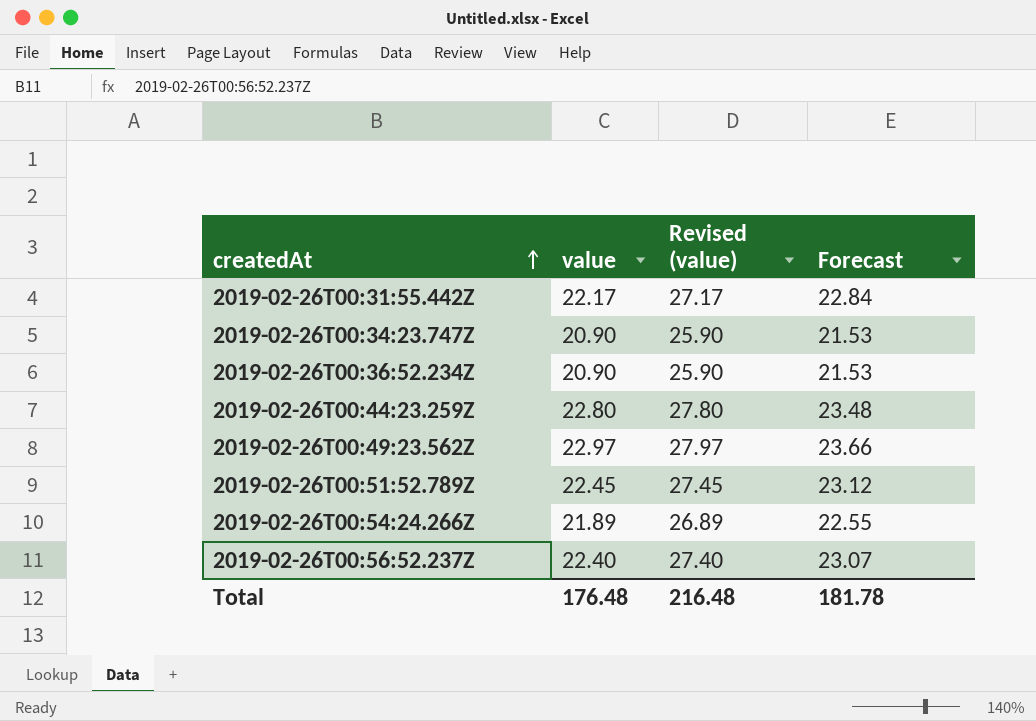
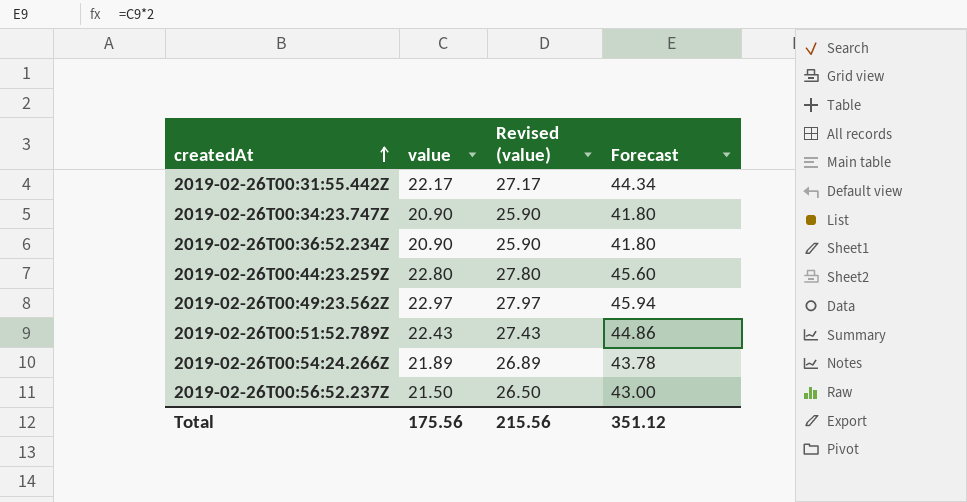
column Forecast | formula: [value] * 1.03 -> [value] * 2
2019-02-26T00:51:52.789Z | value: 22.45 -> 22.43
2019-02-26T00:51:52.789Z | Revised (value): 27.45 -> 27.43
2019-02-26T00:56:52.237Z | value: 22.40 -> 21.50
2019-02-26T00:56:52.237Z | Revised (value): 27.40 -> 26.50
Total | value: 176.48 -> 175.56
Total | Revised (value): 216.48 -> 215.56
Total | Forecast: 181.78 -> 351.12

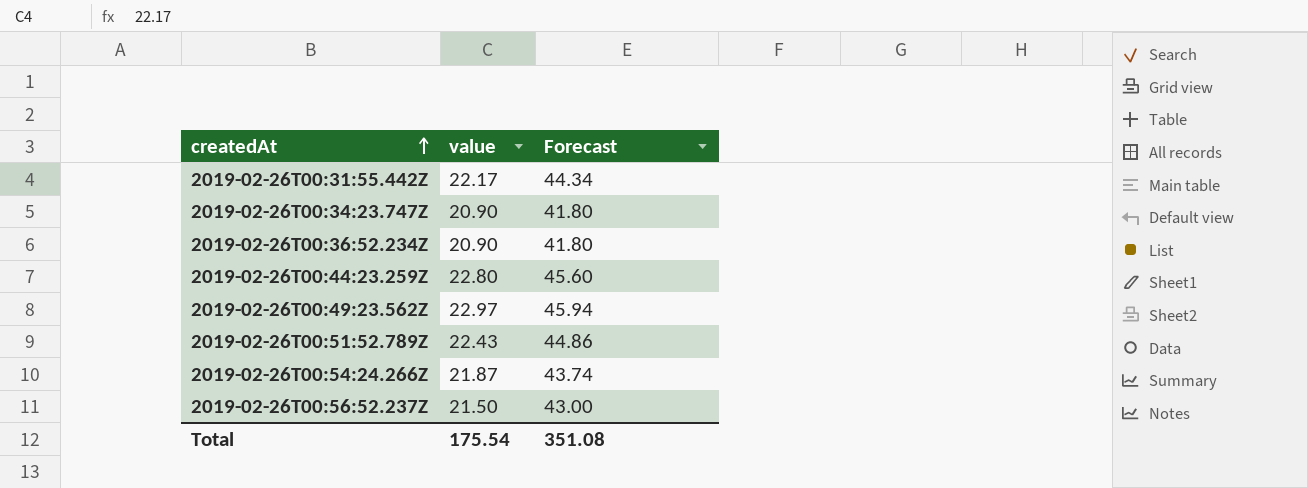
column Revised (value) | formula: [value] + 5 -> none
2019-02-26T00:54:24.266Z | value: 21.89 -> 21.87
2019-02-26T00:54:24.266Z | Forecast: 43.78 -> 43.74
Total | value: 175.56 -> 175.54
Total | Forecast: 351.12 -> 351.08

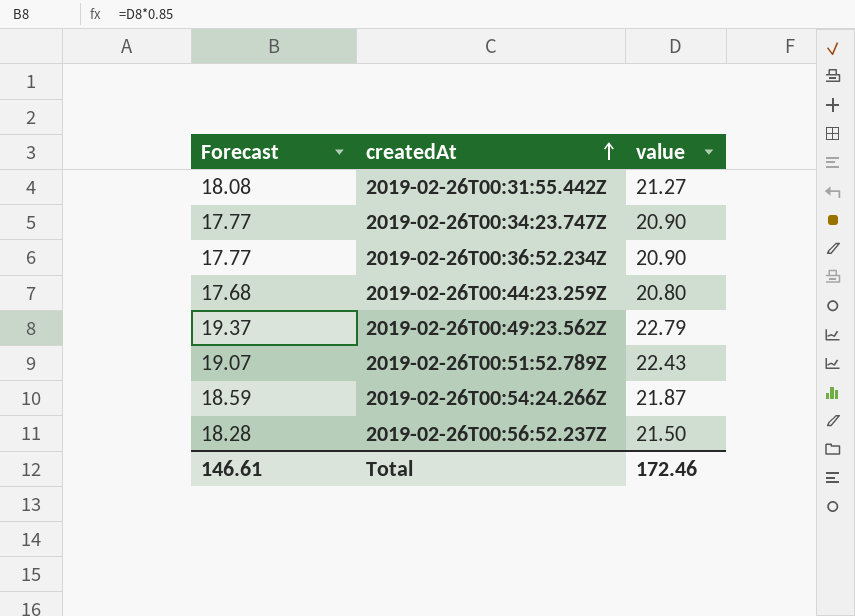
column Forecast | formula: [value] * 2 -> [value] * 0.85
column Forecast | position: 3 -> 1
2019-02-26T00:31:55.442Z | value: 22.17 -> 21.27
2019-02-26T00:44:23.259Z | value: 22.80 -> 20.80
2019-02-26T00:49:23.562Z | value: 22.97 -> 22.79
Total | Forecast: 351.08 -> 146.61
Total | value: 175.54 -> 172.46

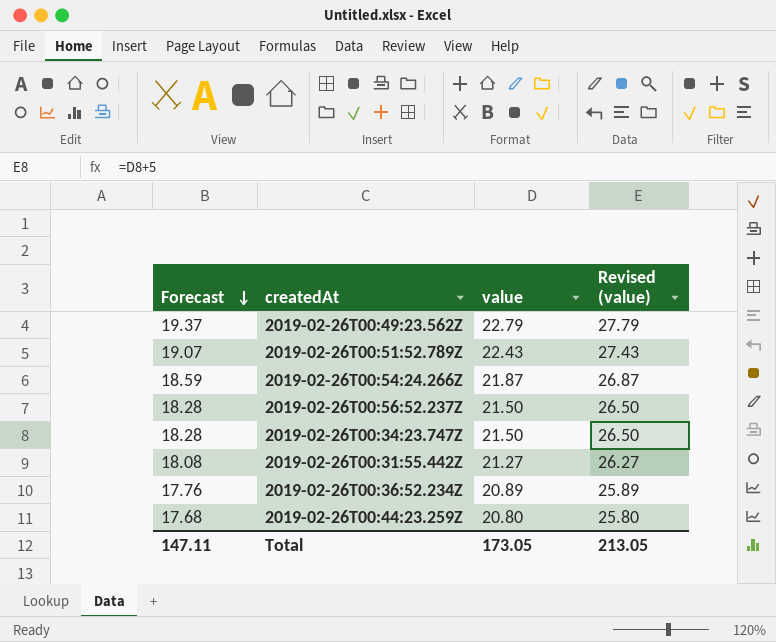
row order: createdAt ascending -> Forecast descending
column Revised (value) | formula: none -> [value] + 5
2019-02-26T00:34:23.747Z | Forecast: 17.77 -> 18.28
2019-02-26T00:34:23.747Z | value: 20.90 -> 21.50
2019-02-26T00:36:52.234Z | Forecast: 17.77 -> 17.76
2019-02-26T00:36:52.234Z | value: 20.90 -> 20.89
Total | Forecast: 146.61 -> 147.11
Total | value: 172.46 -> 173.05

